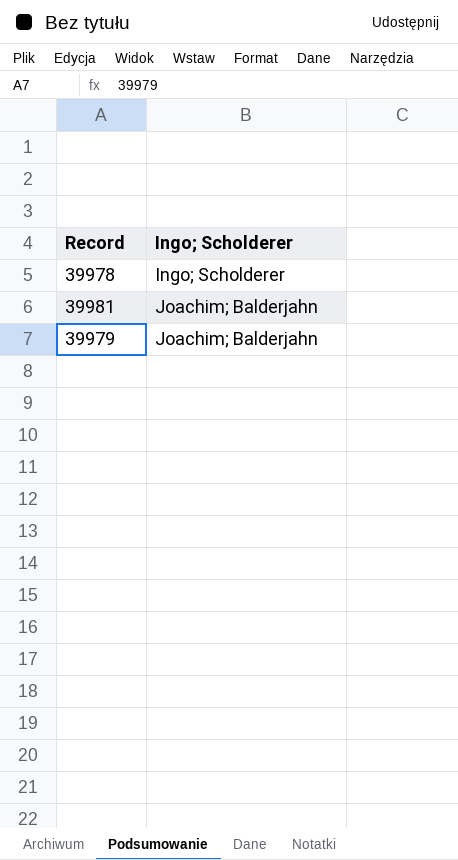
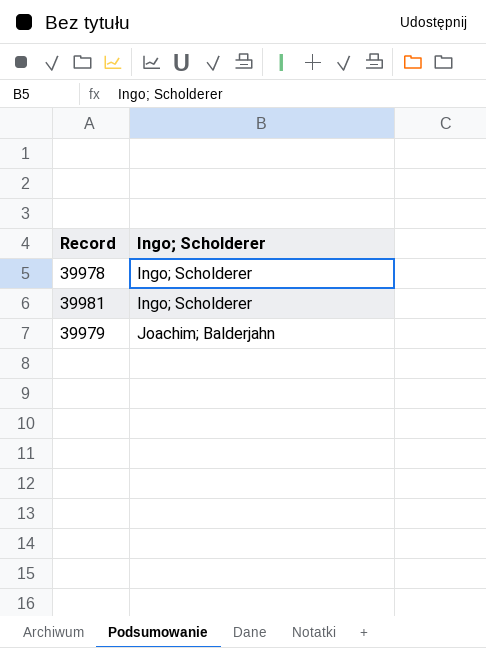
39981 | Ingo; Scholderer: Joachim; Balderjahn -> Ingo; Scholderer

